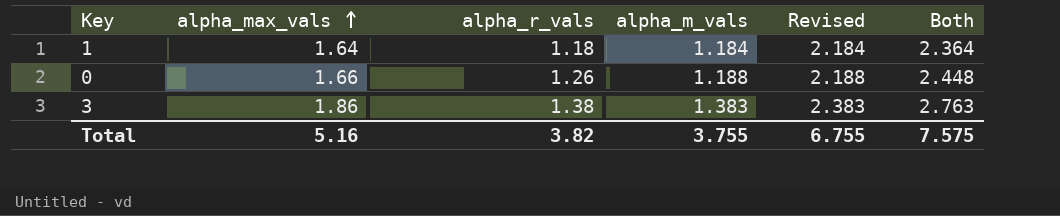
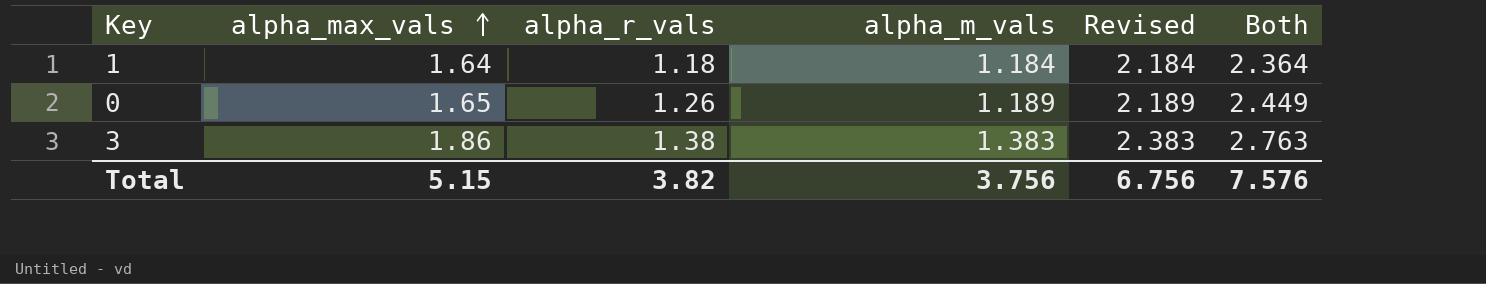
0 | alpha_max_vals: 1.66 -> 1.65
0 | alpha_m_vals: 1.188 -> 1.189
0 | Revised: 2.188 -> 2.189
0 | Both: 2.448 -> 2.449
Total | alpha_max_vals: 5.16 -> 5.15
Total | alpha_m_vals: 3.755 -> 3.756
Total | Revised: 6.755 -> 6.756
Total | Both: 7.575 -> 7.576

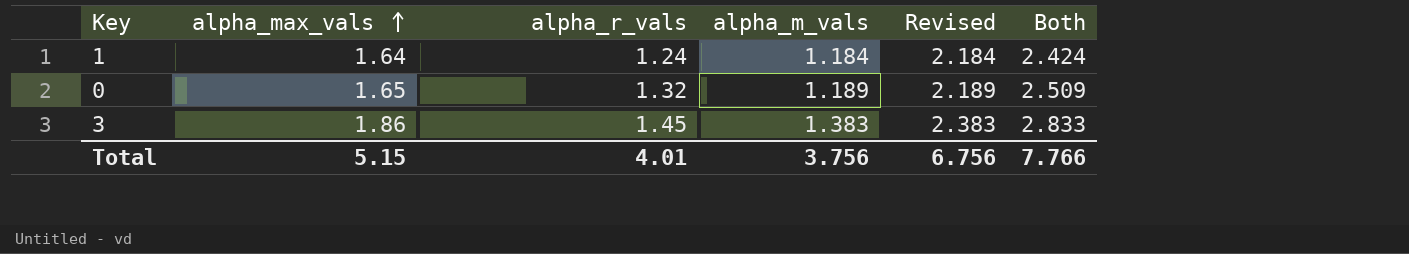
1 | alpha_r_vals: 1.18 -> 1.24
1 | Both: 2.364 -> 2.424
0 | alpha_r_vals: 1.26 -> 1.32
0 | Both: 2.449 -> 2.509
3 | alpha_r_vals: 1.38 -> 1.45
3 | Both: 2.763 -> 2.833
Total | alpha_r_vals: 3.82 -> 4.01
Total | Both: 7.576 -> 7.766

